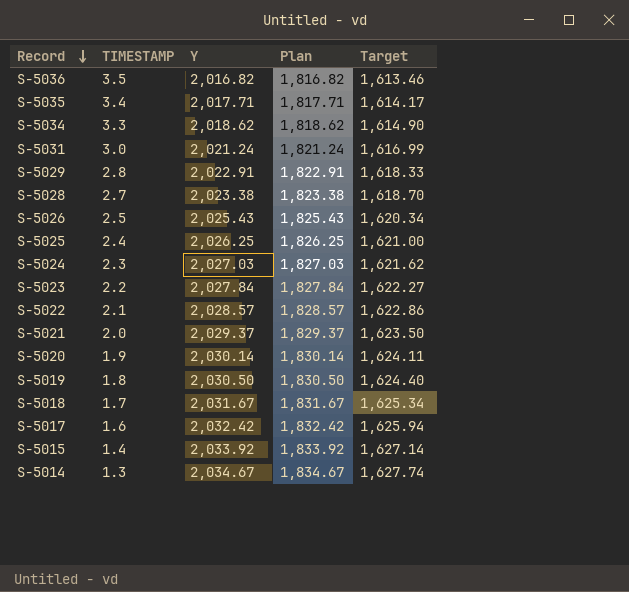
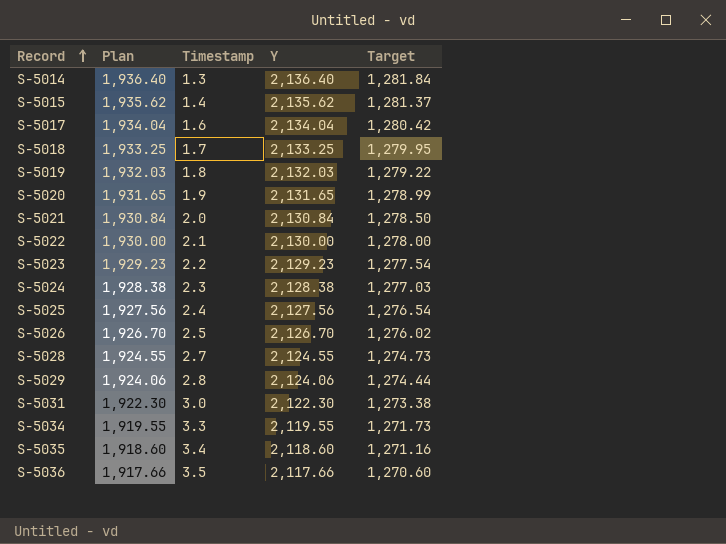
row order: Record descending -> Record ascending
column Plan | position: 4 -> 2
column name: TIMESTAMP -> Timestamp
column Target | formula: [Y] * 0.8 -> [Y] * 0.6
S-5014 | Plan: 1,834.67 -> 1,936.40
S-5014 | Y: 2,034.67 -> 2,136.40
S-5015 | Plan: 1,833.92 -> 1,935.62
S-5015 | Y: 2,033.92 -> 2,135.62
S-5017 | Plan: 1,832.42 -> 1,934.04
S-5017 | Y: 2,032.42 -> 2,134.04
S-5018 | Plan: 1,831.67 -> 1,933.25
S-5018 | Y: 2,031.67 -> 2,133.25
S-5019 | Plan: 1,830.50 -> 1,932.03
S-5019 | Y: 2,030.50 -> 2,132.03
S-5020 | Plan: 1,830.14 -> 1,931.65
S-5020 | Y: 2,030.14 -> 2,131.65
S-5021 | Plan: 1,829.37 -> 1,930.84
S-5021 | Y: 2,029.37 -> 2,130.84
S-5022 | Plan: 1,828.57 -> 1,930.00
S-5022 | Y: 2,028.57 -> 2,130.00
S-5023 | Plan: 1,827.84 -> 1,929.23
S-5023 | Y: 2,027.84 -> 2,129.23
S-5024 | Plan: 1,827.03 -> 1,928.38
S-5024 | Y: 2,027.03 -> 2,128.38
S-5025 | Plan: 1,826.25 -> 1,927.56
S-5025 | Y: 2,026.25 -> 2,127.56
S-5026 | Plan: 1,825.43 -> 1,926.70
S-5026 | Y: 2,025.43 -> 2,126.70
S-5028 | Plan: 1,823.38 -> 1,924.55
S-5028 | Y: 2,023.38 -> 2,124.55
S-5029 | Plan: 1,822.91 -> 1,924.06
S-5029 | Y: 2,022.91 -> 2,124.06
S-5031 | Plan: 1,821.24 -> 1,922.30
S-5031 | Y: 2,021.24 -> 2,122.30
S-5034 | Plan: 1,818.62 -> 1,919.55
S-5034 | Y: 2,018.62 -> 2,119.55
S-5035 | Plan: 1,817.71 -> 1,918.60
S-5035 | Y: 2,017.71 -> 2,118.60
S-5036 | Plan: 1,816.82 -> 1,917.66
S-5036 | Y: 2,016.82 -> 2,117.66

